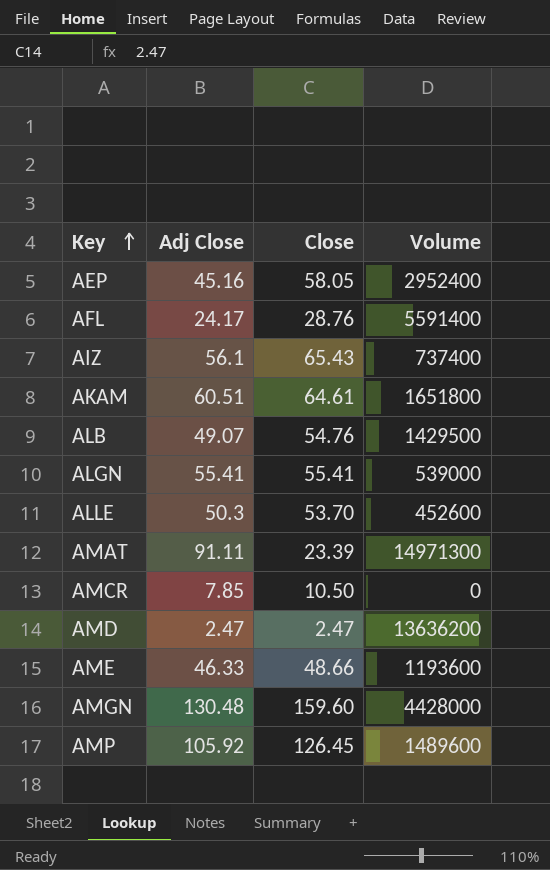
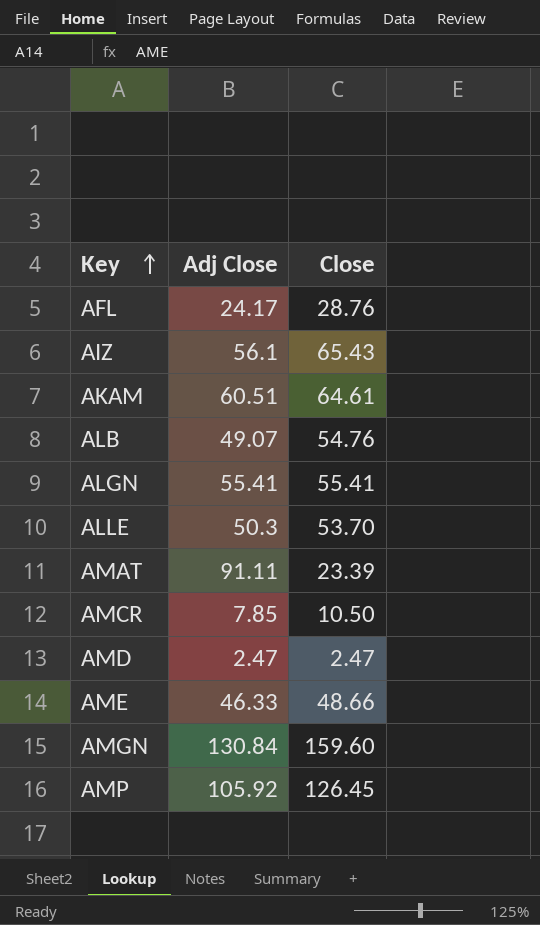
column Volume | position: 4 -> none
row AEP: 45.16 | 58.05 | 2952400 -> none
AMGN | Adj Close: 130.48 -> 130.84

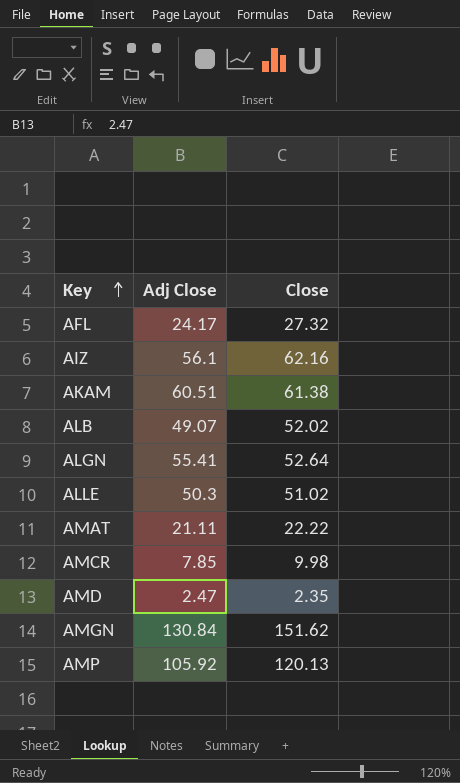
row AME: 46.33 | 48.66 -> none
AFL | Close: 28.76 -> 27.32
AIZ | Close: 65.43 -> 62.16
AKAM | Close: 64.61 -> 61.38
ALB | Close: 54.76 -> 52.02
ALGN | Close: 55.41 -> 52.64
ALLE | Close: 53.70 -> 51.02
AMAT | Adj Close: 91.11 -> 21.11
AMAT | Close: 23.39 -> 22.22
AMCR | Close: 10.50 -> 9.98
AMD | Close: 2.47 -> 2.35
AMGN | Close: 159.60 -> 151.62
AMP | Close: 126.45 -> 120.13

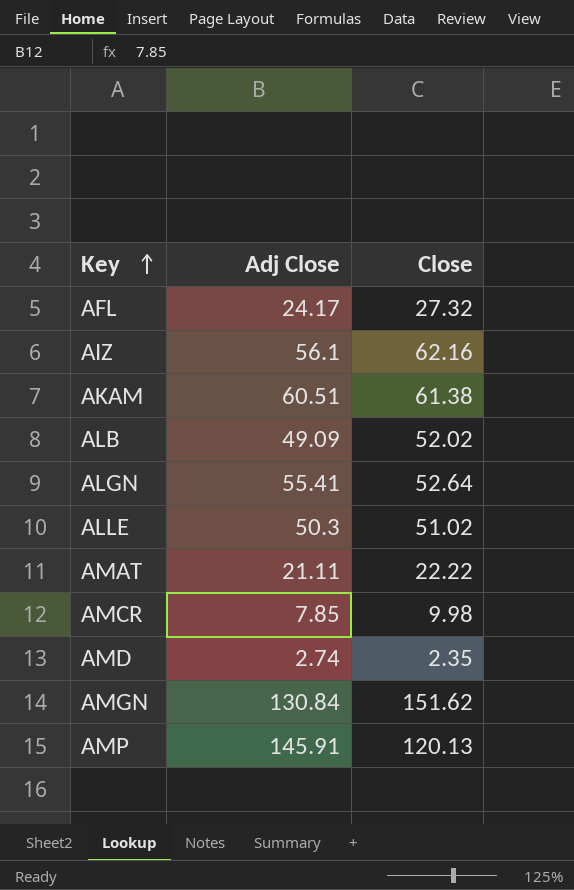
ALB | Adj Close: 49.07 -> 49.09
AMD | Adj Close: 2.47 -> 2.74
AMP | Adj Close: 105.92 -> 145.91

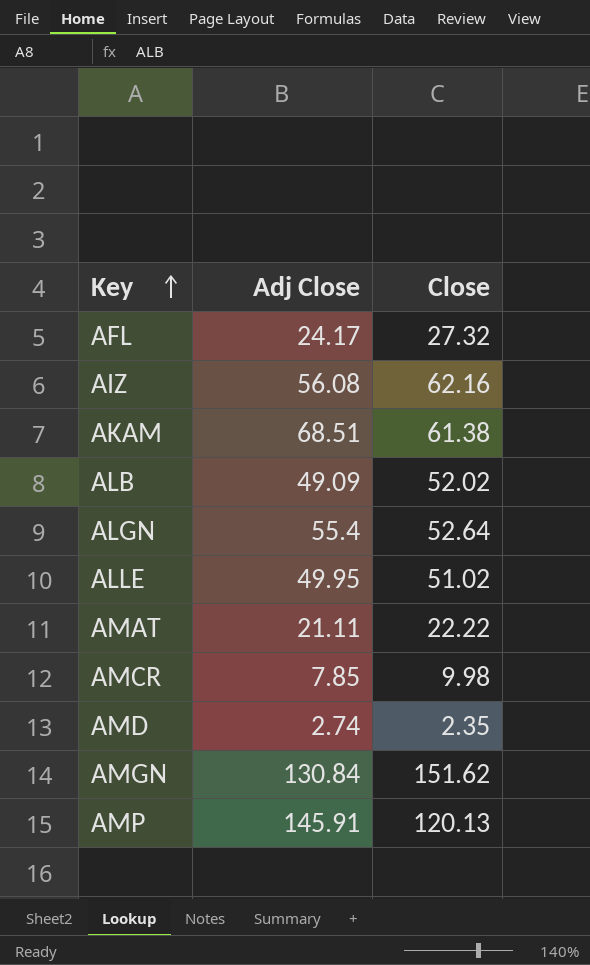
AIZ | Adj Close: 56.1 -> 56.08
AKAM | Adj Close: 60.51 -> 68.51
ALGN | Adj Close: 55.41 -> 55.4
ALLE | Adj Close: 50.3 -> 49.95

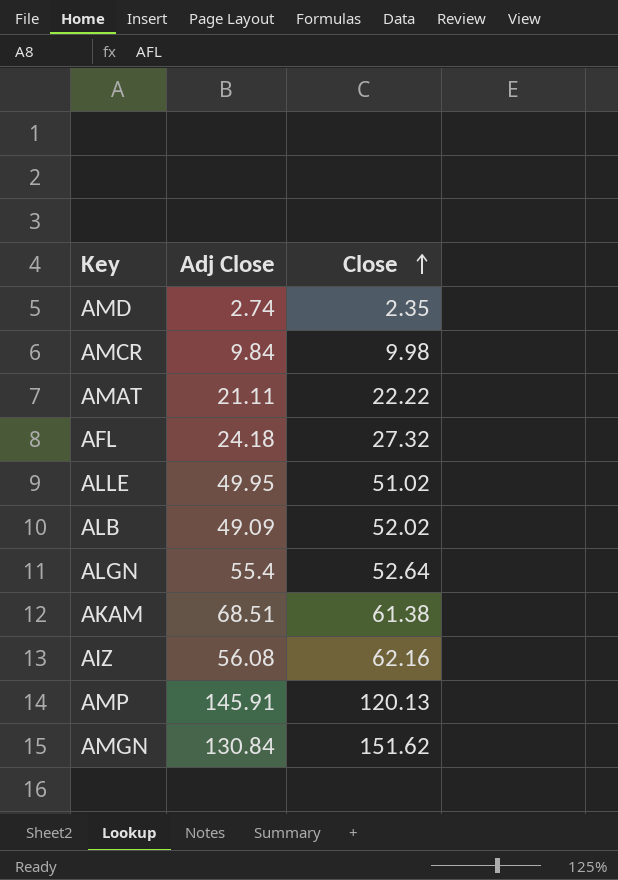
row order: Key ascending -> Close ascending
AMCR | Adj Close: 7.85 -> 9.84
AFL | Adj Close: 24.17 -> 24.18

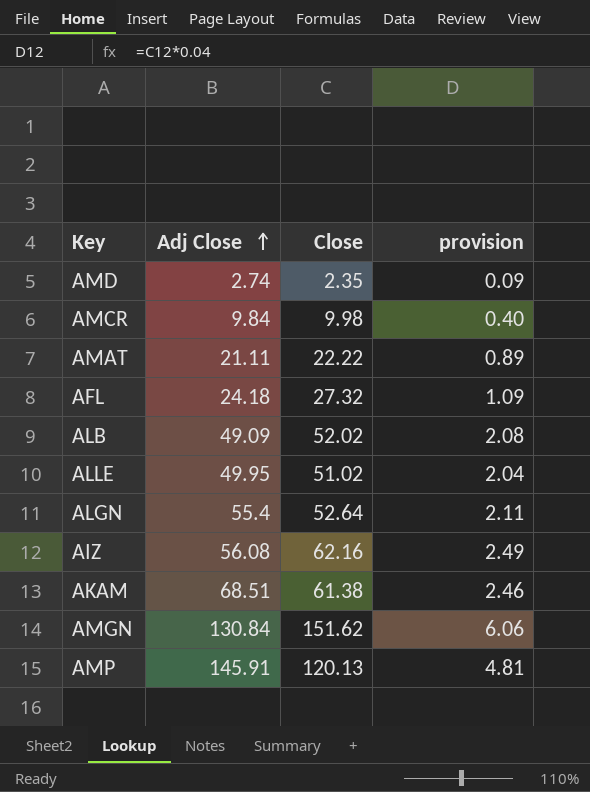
row order: Close ascending -> Adj Close ascending
column provision | formula: none -> [Close] * 0.04

